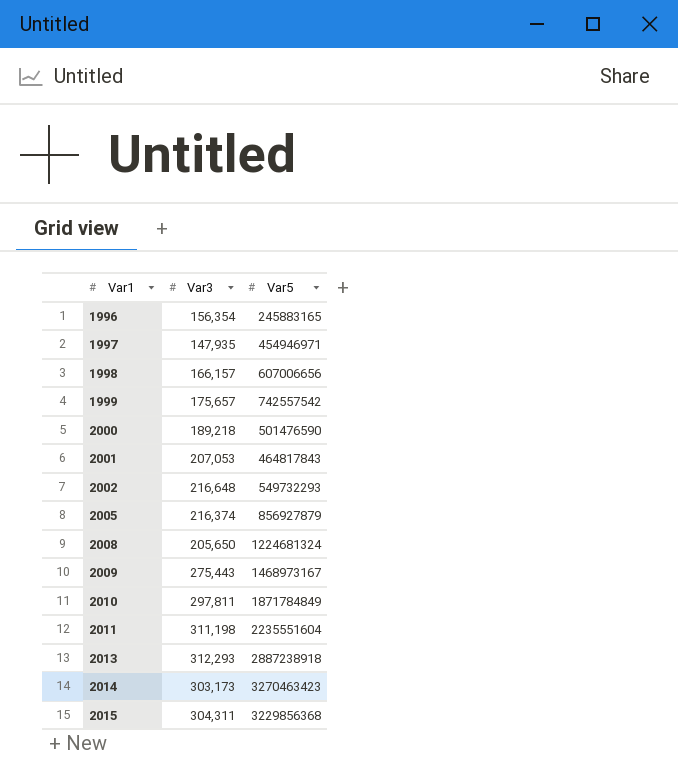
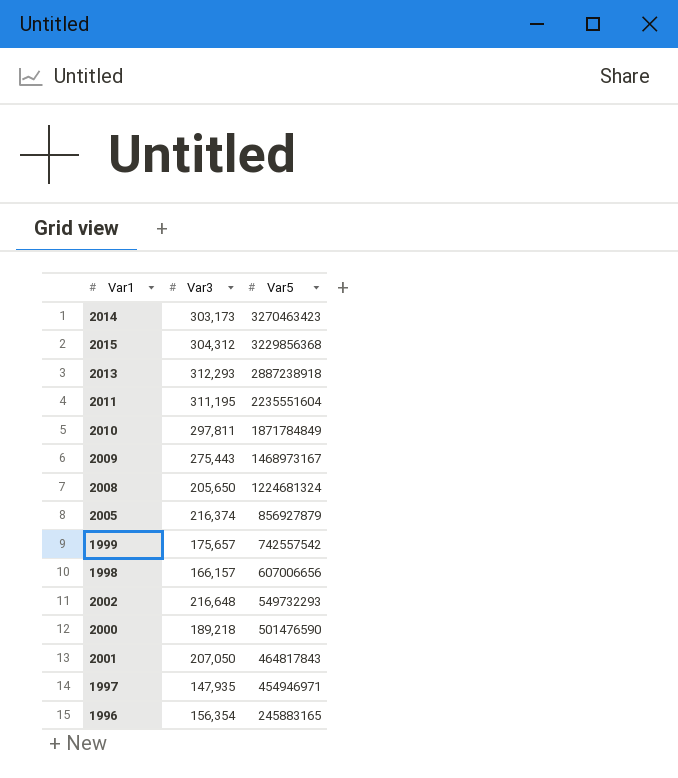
row order: Var1 ascending -> Var5 descending
2015 | Var3: 304,311 -> 304,312
2011 | Var3: 311,198 -> 311,195
2001 | Var3: 207,053 -> 207,050

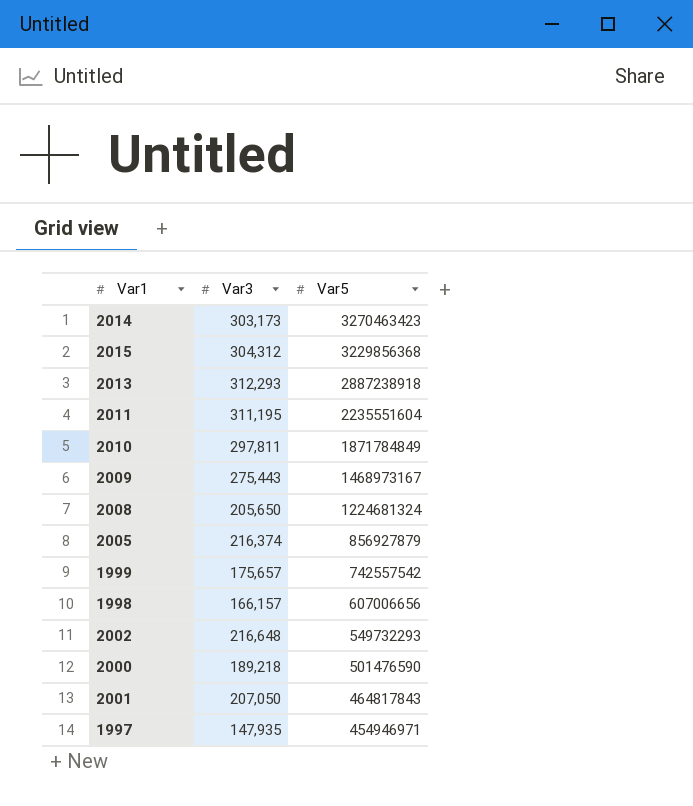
row 1996: 156,354 | 245883165 -> none

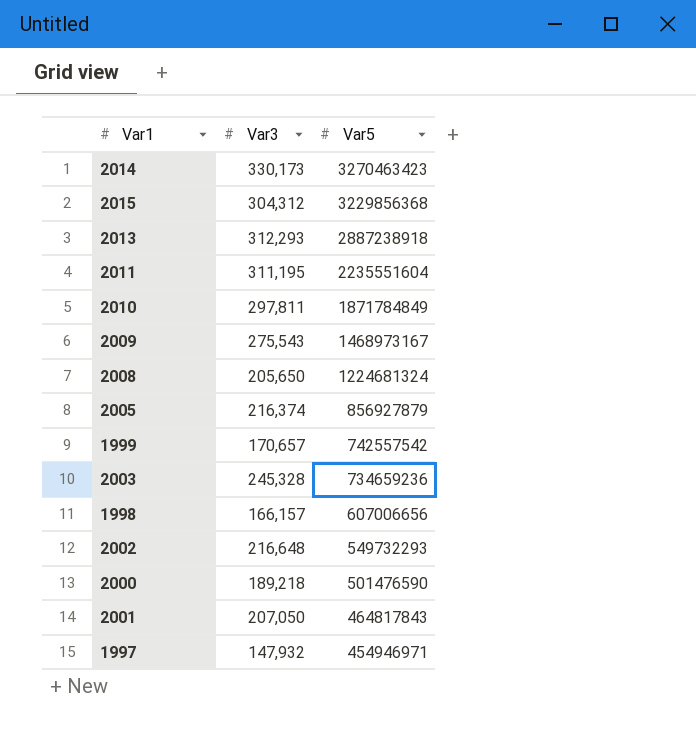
2014 | Var3: 303,173 -> 330,173
2009 | Var3: 275,443 -> 275,543
1999 | Var3: 175,657 -> 170,657
row 2003: none -> 245,328 | 734659236
1997 | Var3: 147,935 -> 147,932

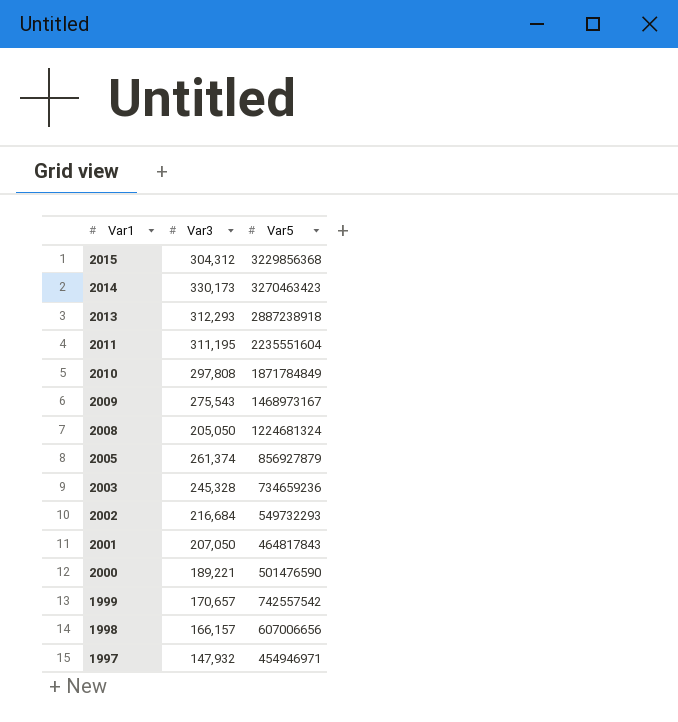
row order: Var5 descending -> Var1 descending
2010 | Var3: 297,811 -> 297,808
2008 | Var3: 205,650 -> 205,050
2005 | Var3: 216,374 -> 261,374
2002 | Var3: 216,648 -> 216,684
2000 | Var3: 189,218 -> 189,221

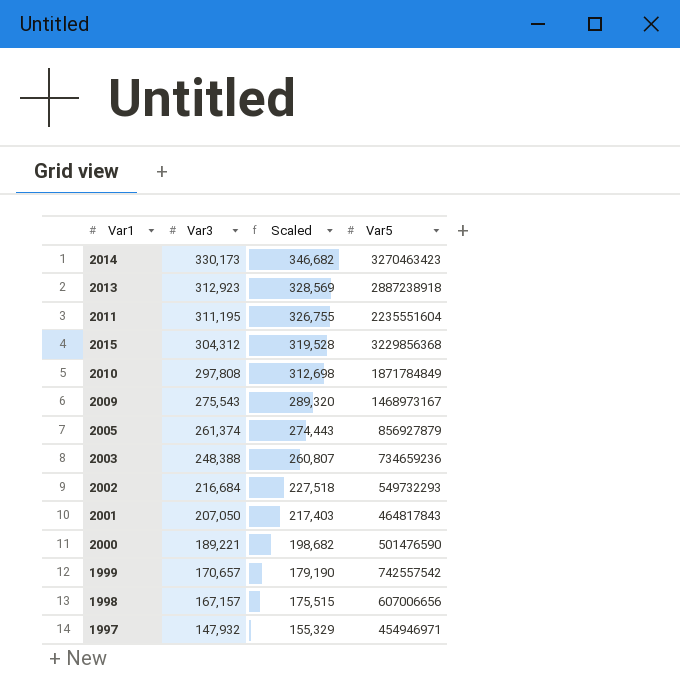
row order: Var1 descending -> Var3 descending
column Scaled | formula: none -> [Var3] * 1.05
row 2008: 205,050 | 1224681324 -> none
2013 | Var3: 312,293 -> 312,923
2003 | Var3: 245,328 -> 248,388
1998 | Var3: 166,157 -> 167,157

